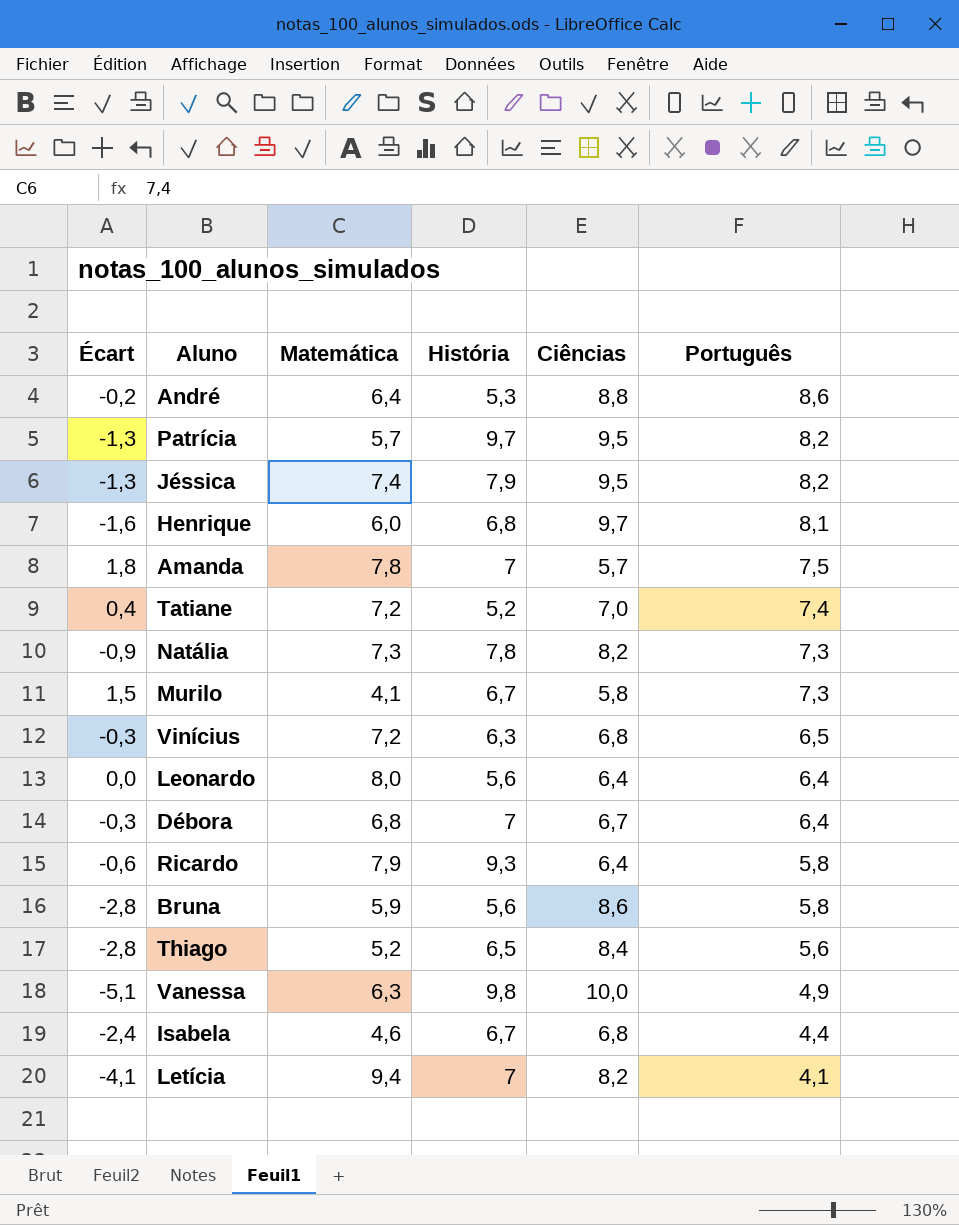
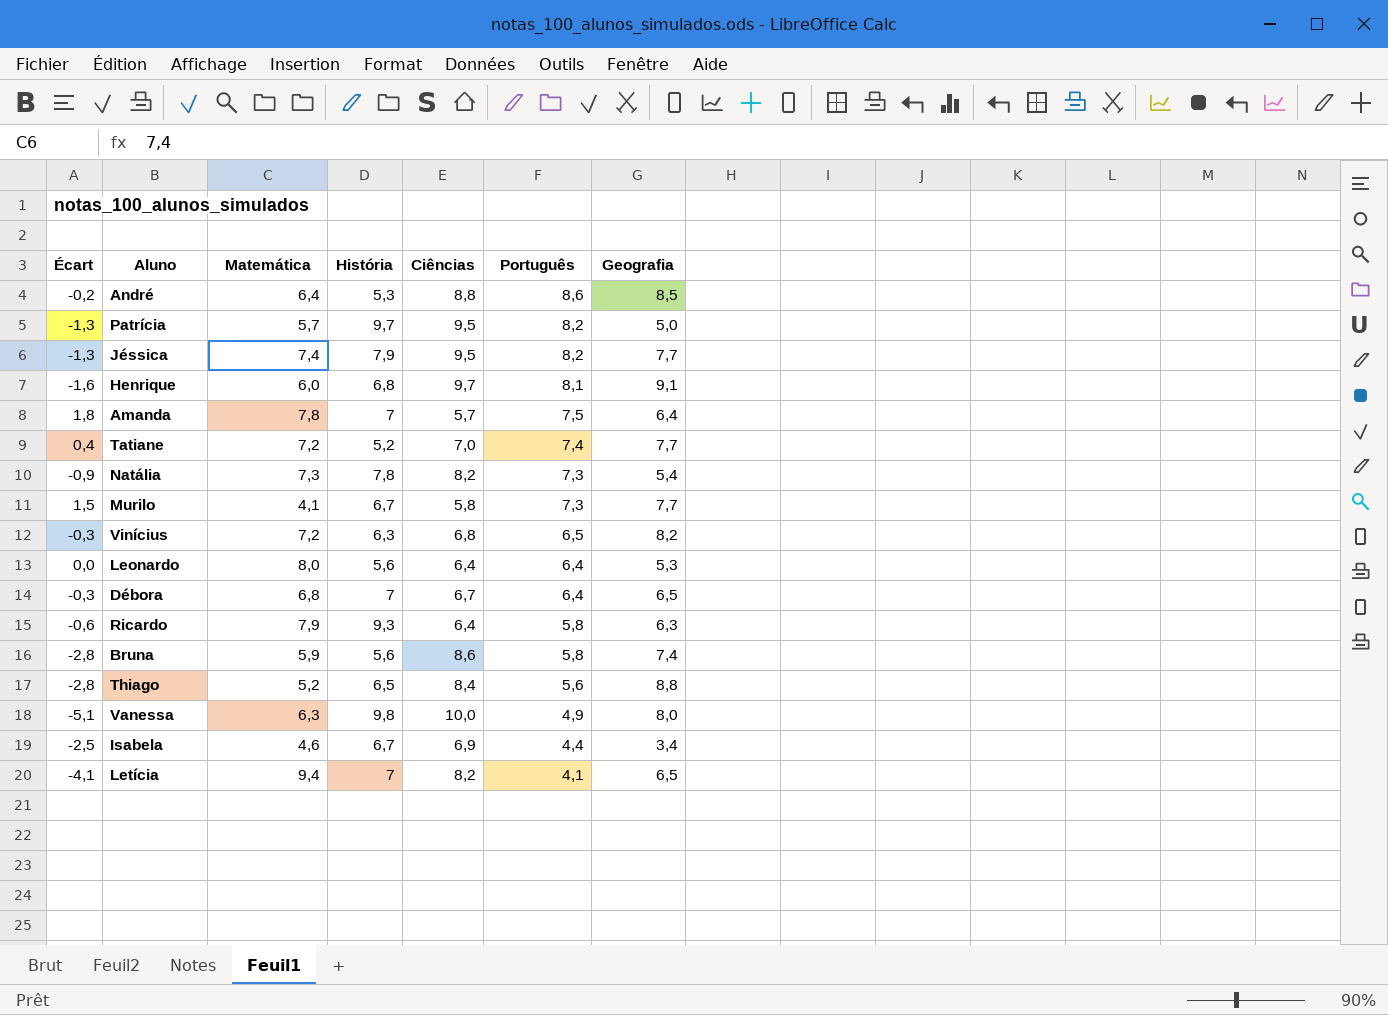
column Geografia | position: none -> 7
Isabela | Écart: -2,4 -> -2,5
Isabela | Ciências: 6,8 -> 6,9

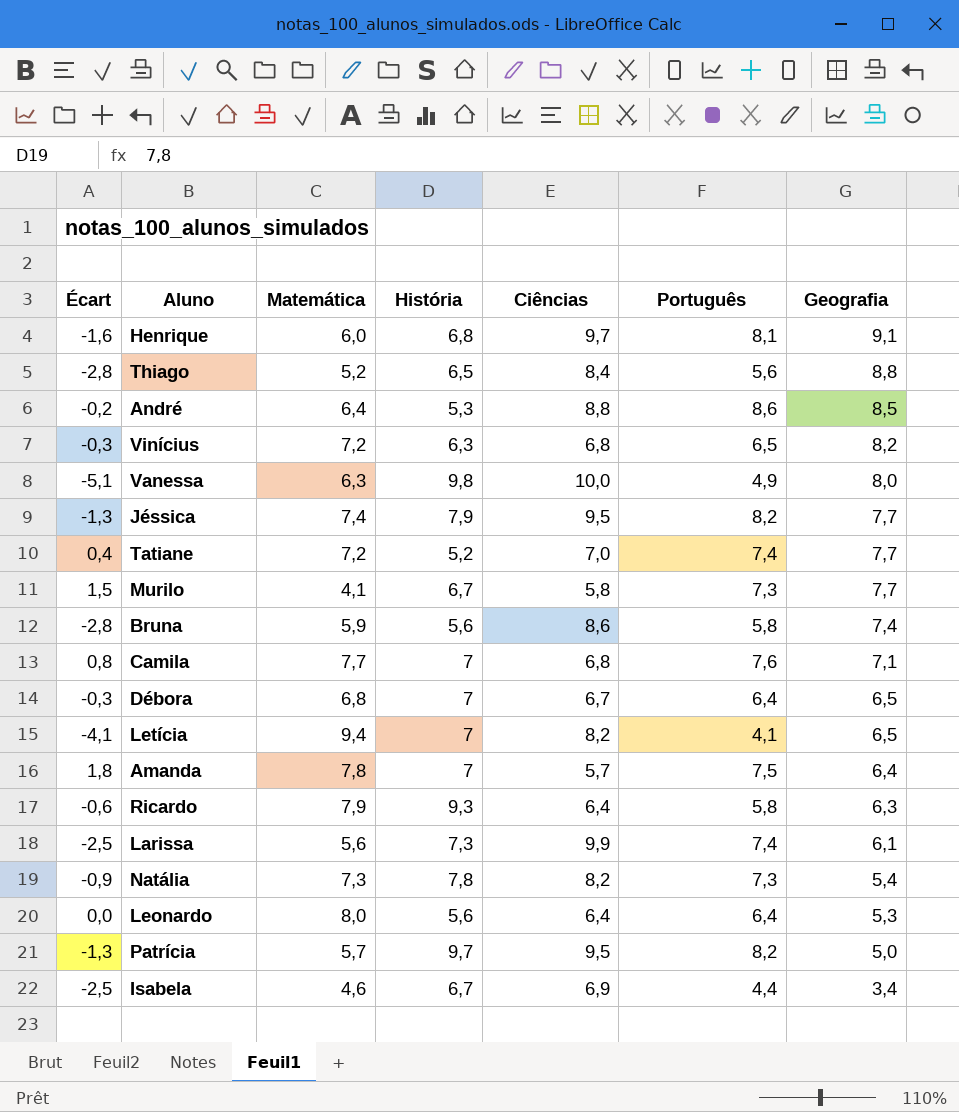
row order: Português descending -> Geografia descending
row Camila: none -> 0,8 | 7,7 | 7 | 6,8 | 7,6 | 7,1
row Larissa: none -> -2,5 | 5,6 | 7,3 | 9,9 | 7,4 | 6,1

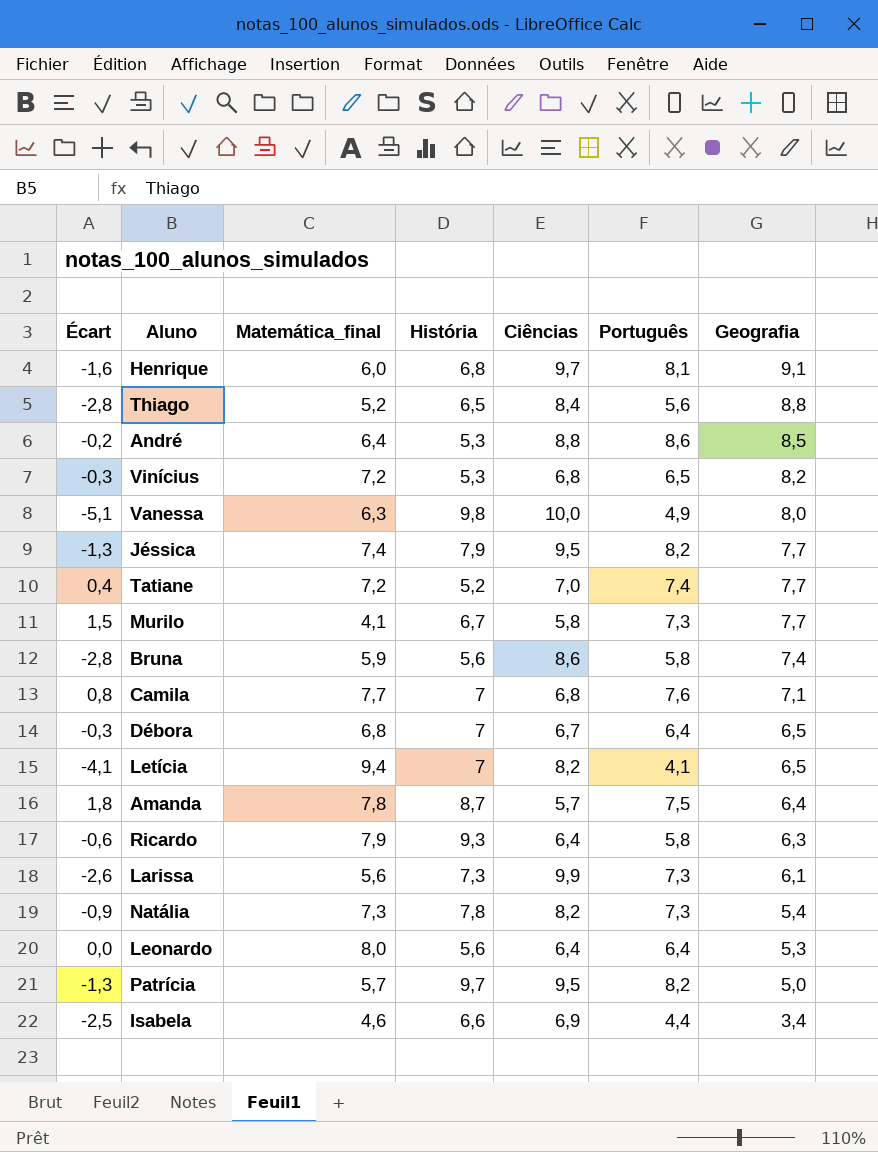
column name: Matemática -> Matemática_final
Vinícius | História: 6,3 -> 5,3
Amanda | História: 7 -> 8,7
Larissa | Écart: -2,5 -> -2,6
Larissa | Português: 7,4 -> 7,3
Isabela | História: 6,7 -> 6,6

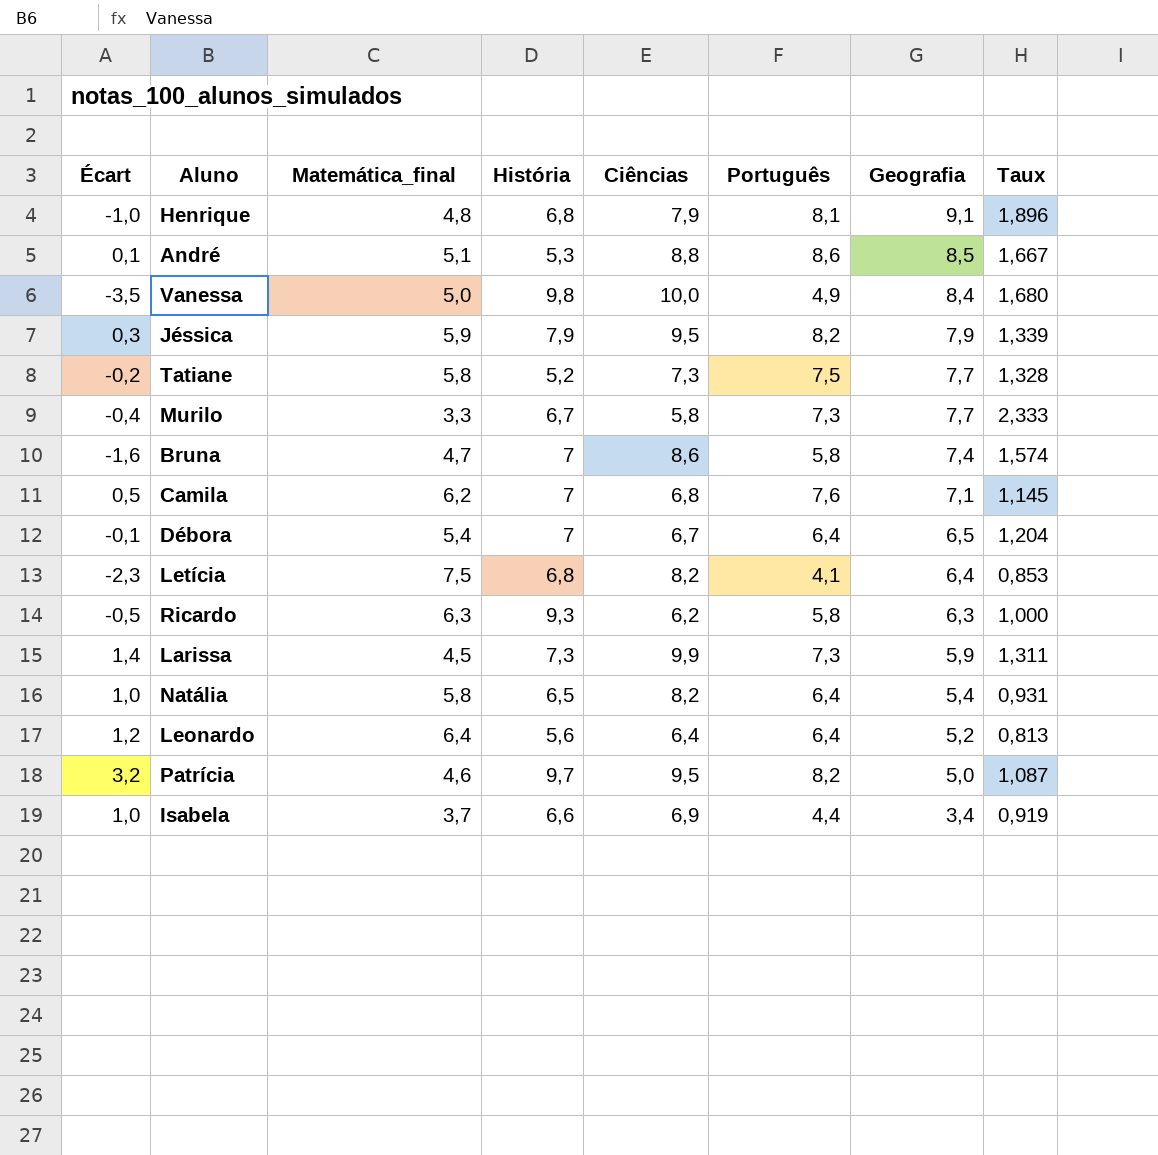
column Écart | formula: [Português] - [Ciências] -> [Português] - [Geografia]
column Taux | formula: none -> [Geografia] / [Matemática_final]
row Thiago: -2,8 | 5,2 | 6,5 | 8,4 | 5,6 | 8,8 -> none
row Vinícius: -0,3 | 7,2 | 5,3 | 6,8 | 6,5 | 8,2 -> none
row Amanda: 1,8 | 7,8 | 8,7 | 5,7 | 7,5 | 6,4 -> none
Henrique | Matemática_final: 6,0 -> 4,8
Henrique | Ciências: 9,7 -> 7,9
André | Matemática_final: 6,4 -> 5,1
Vanessa | Matemática_final: 6,3 -> 5,0
Vanessa | Geografia: 8,0 -> 8,4
Jéssica | Matemática_final: 7,4 -> 5,9
Jéssica | Geografia: 7,7 -> 7,9
Tatiane | Matemática_final: 7,2 -> 5,8
Tatiane | Ciências: 7,0 -> 7,3
Tatiane | Português: 7,4 -> 7,5
Murilo | Matemática_final: 4,1 -> 3,3
Bruna | Matemática_final: 5,9 -> 4,7
Bruna | História: 5,6 -> 7
Camila | Matemática_final: 7,7 -> 6,2
Débora | Matemática_final: 6,8 -> 5,4
Letícia | Matemática_final: 9,4 -> 7,5
Letícia | História: 7 -> 6,8
Letícia | Geografia: 6,5 -> 6,4
Ricardo | Matemática_final: 7,9 -> 6,3
Ricardo | Ciências: 6,4 -> 6,2
Larissa | Matemática_final: 5,6 -> 4,5
Larissa | Geografia: 6,1 -> 5,9
Natália | Matemática_final: 7,3 -> 5,8
Natália | História: 7,8 -> 6,5
Natália | Português: 7,3 -> 6,4
Leonardo | Matemática_final: 8,0 -> 6,4
Leonardo | Geografia: 5,3 -> 5,2
Patrícia | Matemática_final: 5,7 -> 4,6
Isabela | Matemática_final: 4,6 -> 3,7

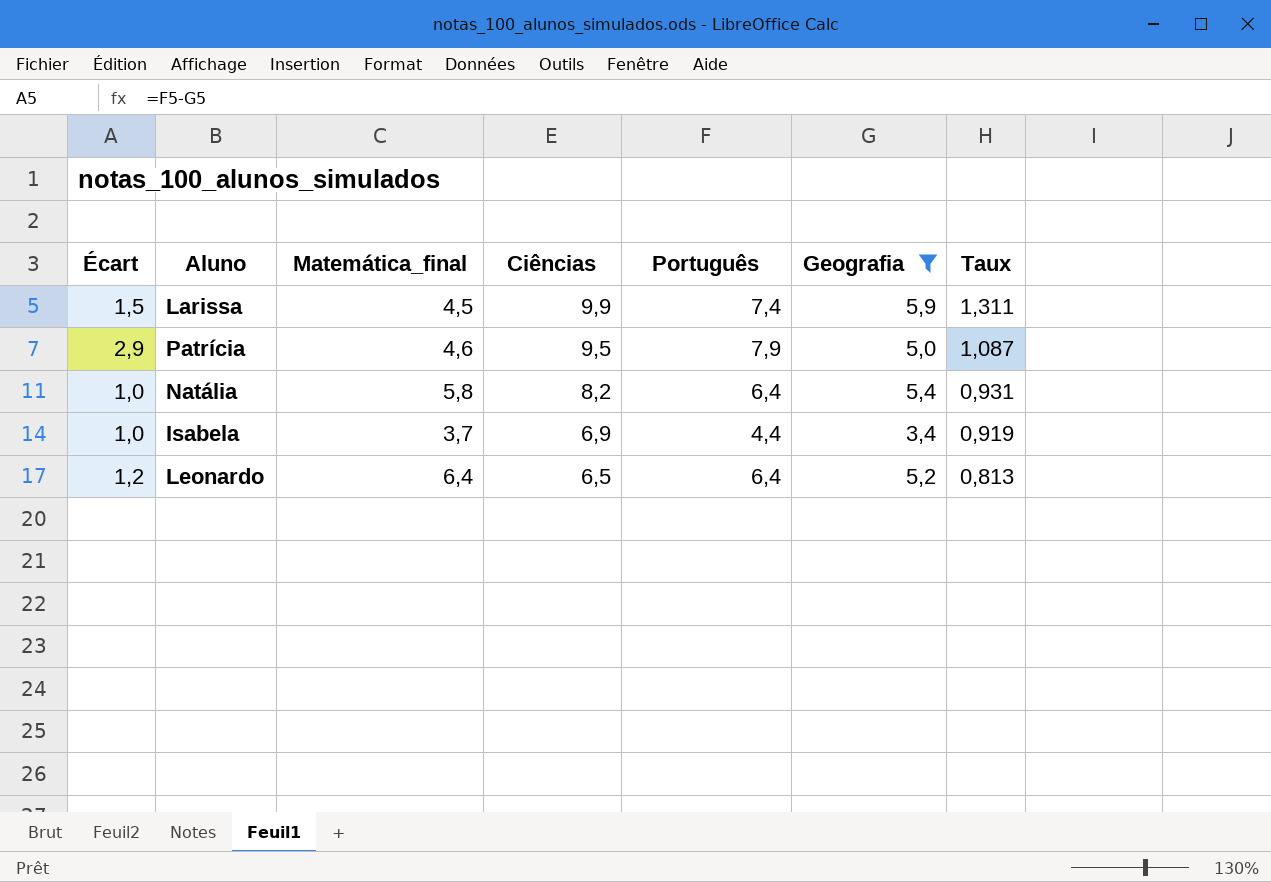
filter: none -> Geografia <= 5,9
row order: Geografia descending -> Ciências descending
column História | position: 4 -> none
Larissa | Écart: 1,4 -> 1,5
Larissa | Português: 7,3 -> 7,4
Patrícia | Écart: 3,2 -> 2,9
Patrícia | Português: 8,2 -> 7,9
Leonardo | Ciências: 6,4 -> 6,5

